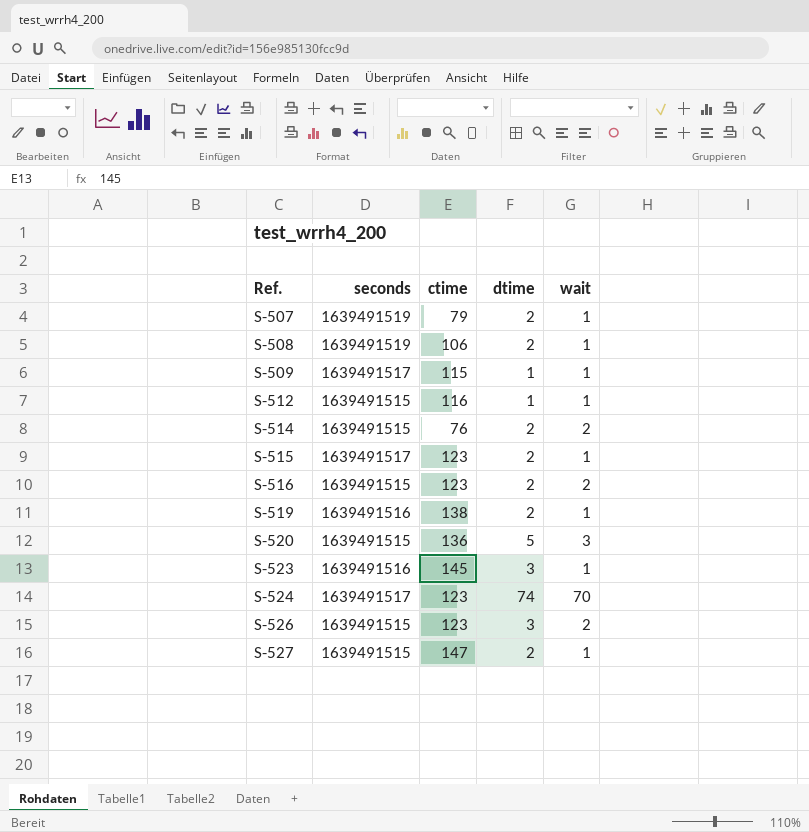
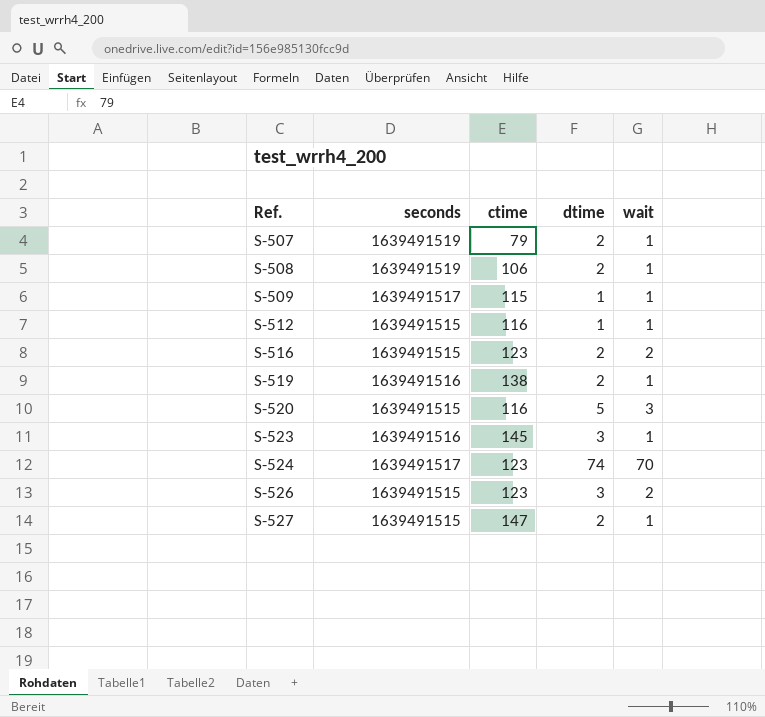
row S-514: 1639491515 | 76 | 2 | 2 -> none
row S-515: 1639491517 | 123 | 2 | 1 -> none
S-520 | ctime: 136 -> 116

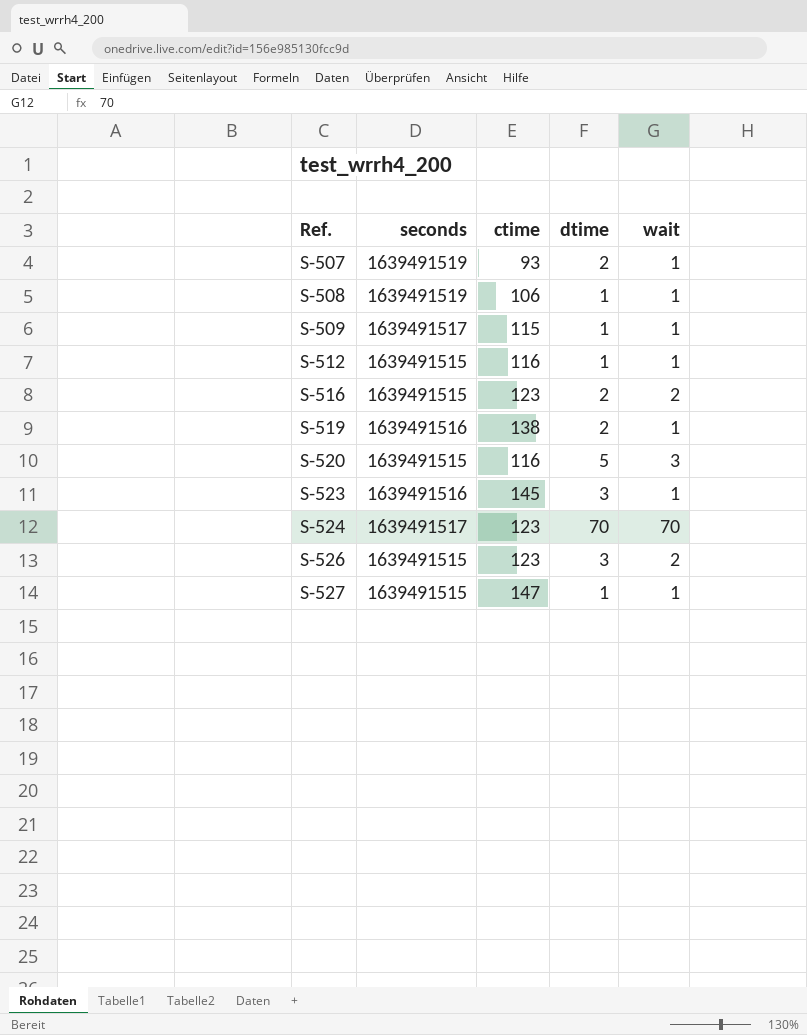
S-507 | ctime: 79 -> 93
S-508 | dtime: 2 -> 1
S-524 | dtime: 74 -> 70
S-527 | dtime: 2 -> 1

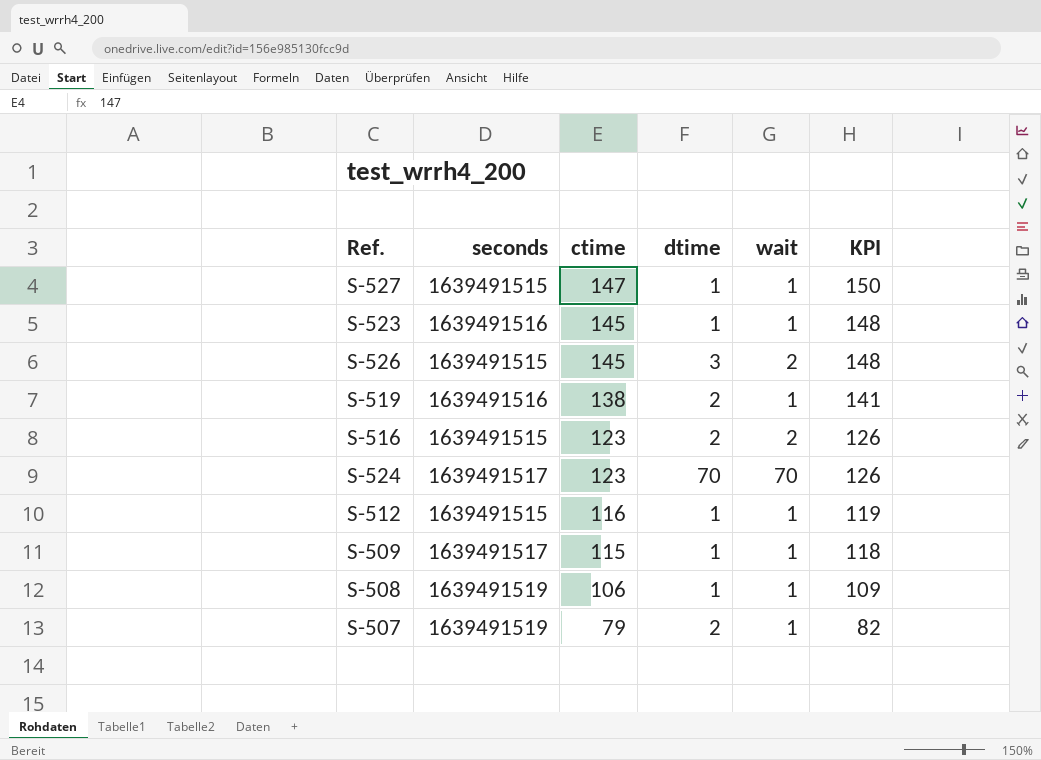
row order: Ref. ascending -> ctime descending
column KPI | formula: none -> [ctime] + 3
row S-520: 1639491515 | 116 | 5 | 3 -> none
S-523 | dtime: 3 -> 1
S-526 | ctime: 123 -> 145
S-507 | ctime: 93 -> 79

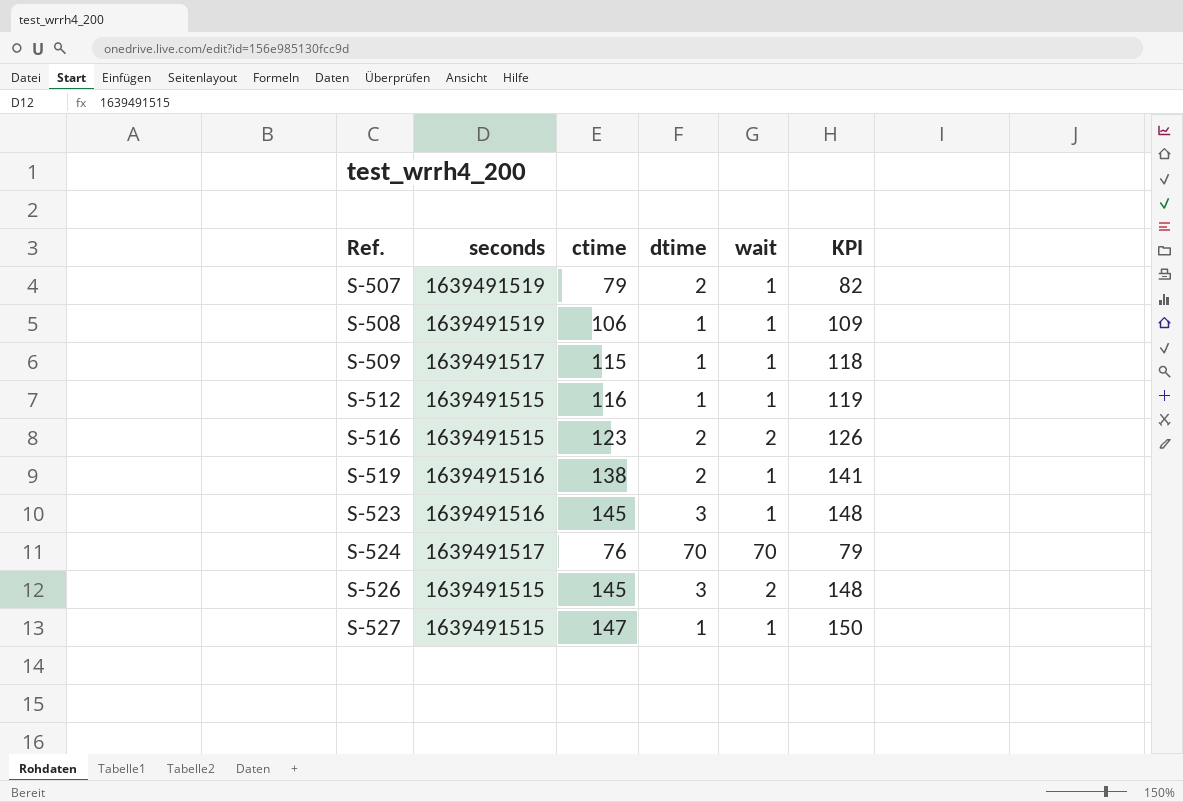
row order: ctime descending -> Ref. ascending
S-523 | dtime: 1 -> 3
S-524 | ctime: 123 -> 76
S-524 | KPI: 126 -> 79

